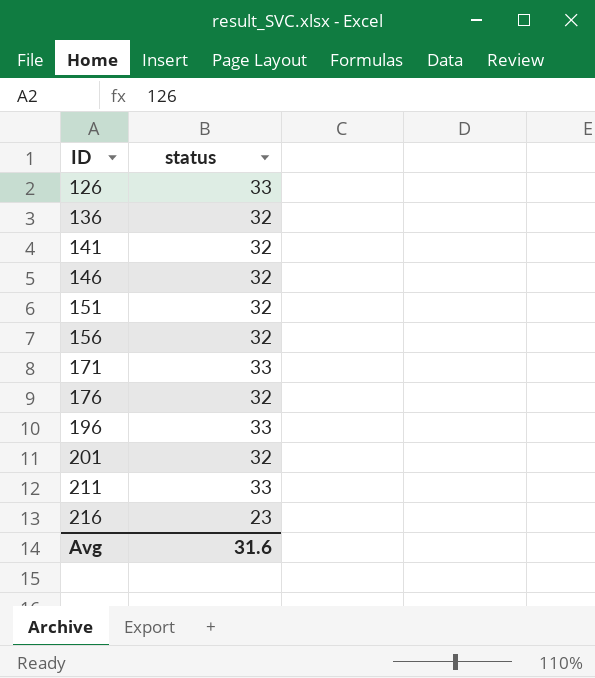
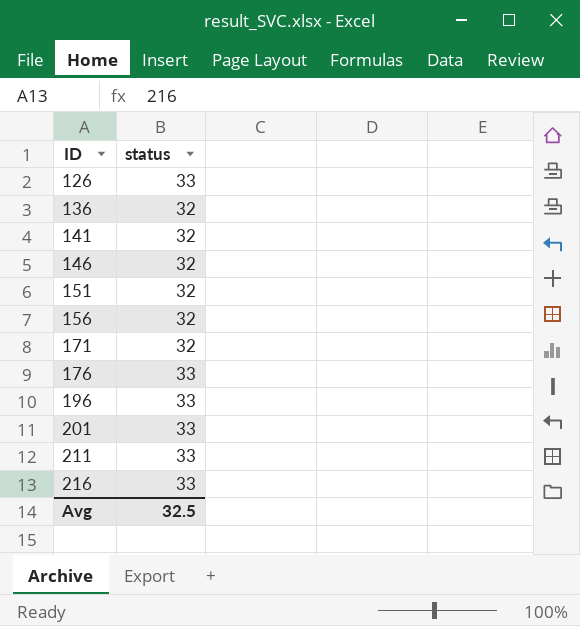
171 | status: 33 -> 32
176 | status: 32 -> 33
201 | status: 32 -> 33
216 | status: 23 -> 33
Avg | status: 31.6 -> 32.5

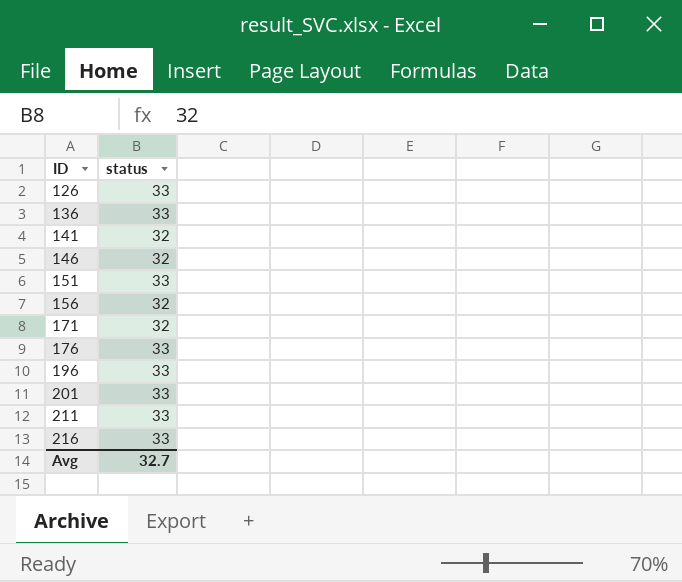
136 | status: 32 -> 33
151 | status: 32 -> 33
Avg | status: 32.5 -> 32.7

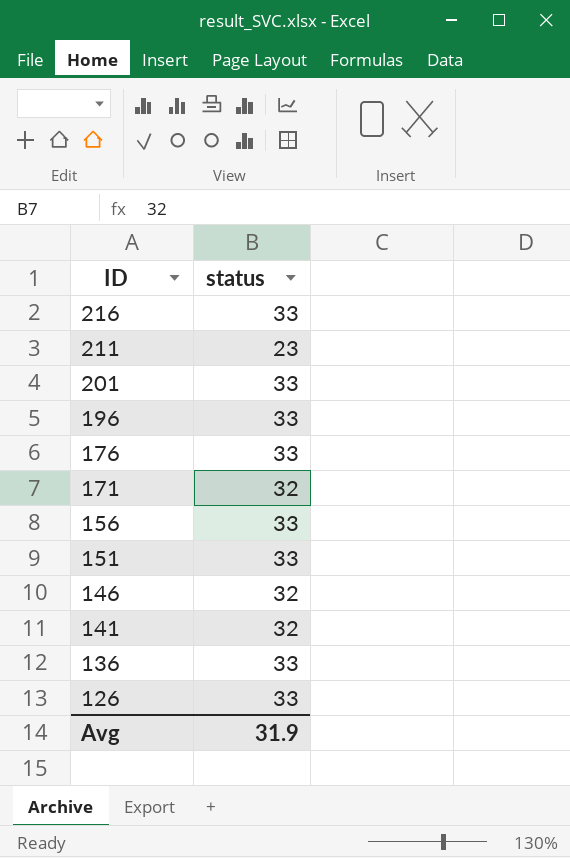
row order: ID ascending -> ID descending
211 | status: 33 -> 23
156 | status: 32 -> 33
Avg | status: 32.7 -> 31.9

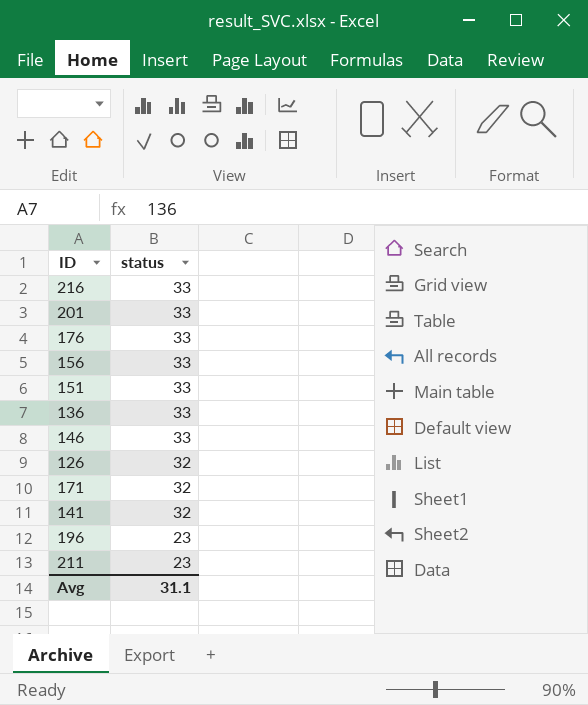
row order: ID descending -> status descending
146 | status: 32 -> 33
126 | status: 33 -> 32
196 | status: 33 -> 23
Avg | status: 31.9 -> 31.1

